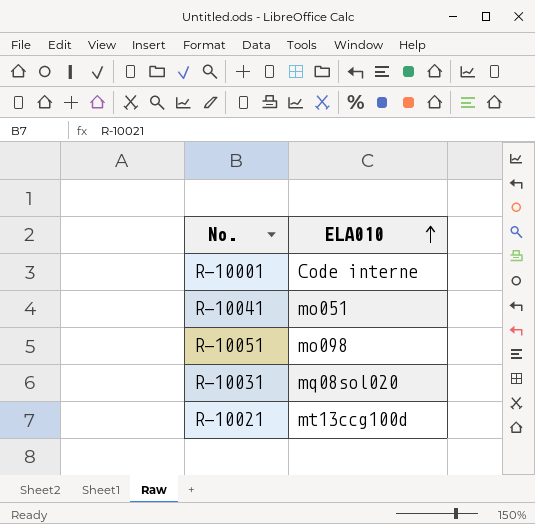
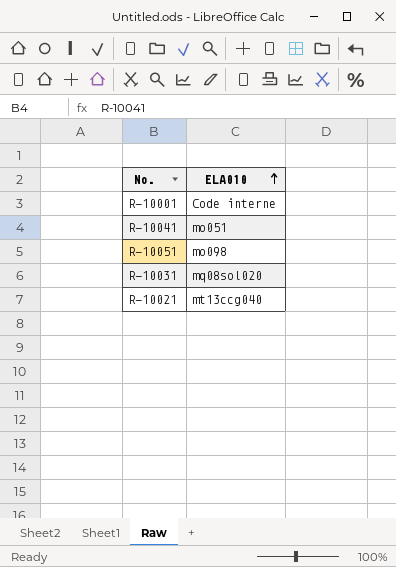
R-10021 | ELA010: mt13ccg100d -> mt13ccg040

